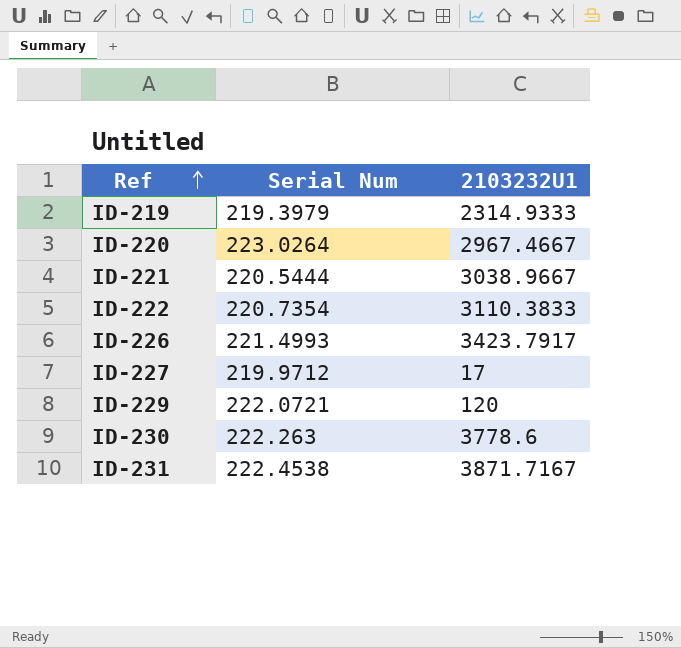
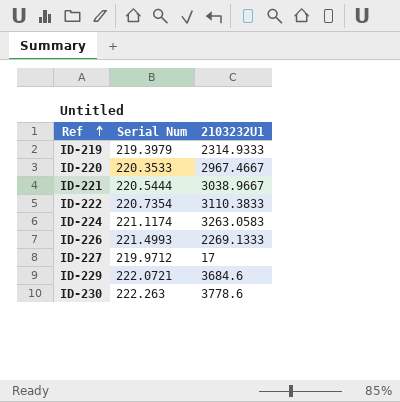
row ID-231: 222.4538 | 3871.7167 -> none
ID-220 | Serial Num: 223.0264 -> 220.3533
row ID-224: none -> 221.1174 | 3263.0583
ID-226 | 2103232U1: 3423.7917 -> 2269.1333
ID-229 | 2103232U1: 120 -> 3684.6

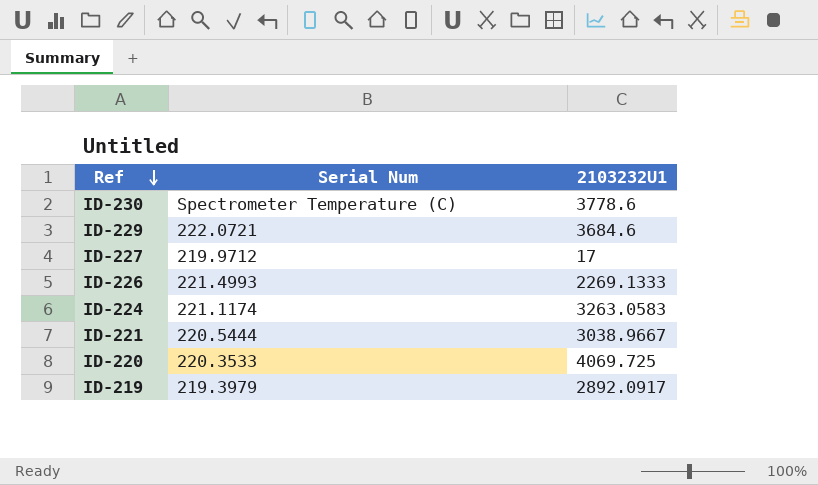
row order: Ref ascending -> Ref descending
row ID-222: 220.7354 | 3110.3833 -> none
ID-230 | Serial Num: 222.263 -> Spectrometer Temperature (C)
ID-220 | 2103232U1: 2967.4667 -> 4069.725
ID-219 | 2103232U1: 2314.9333 -> 2892.0917

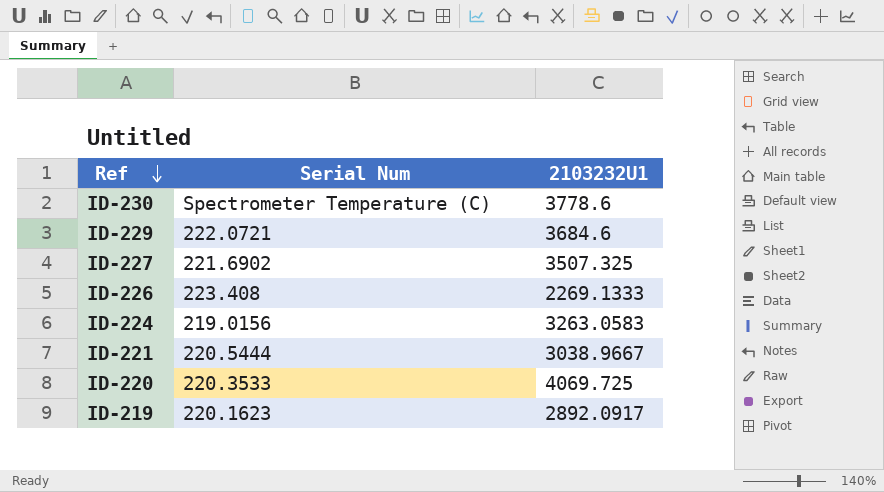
ID-227 | Serial Num: 219.9712 -> 221.6902
ID-227 | 2103232U1: 17 -> 3507.325
ID-226 | Serial Num: 221.4993 -> 223.408
ID-224 | Serial Num: 221.1174 -> 219.0156
ID-219 | Serial Num: 219.3979 -> 220.1623

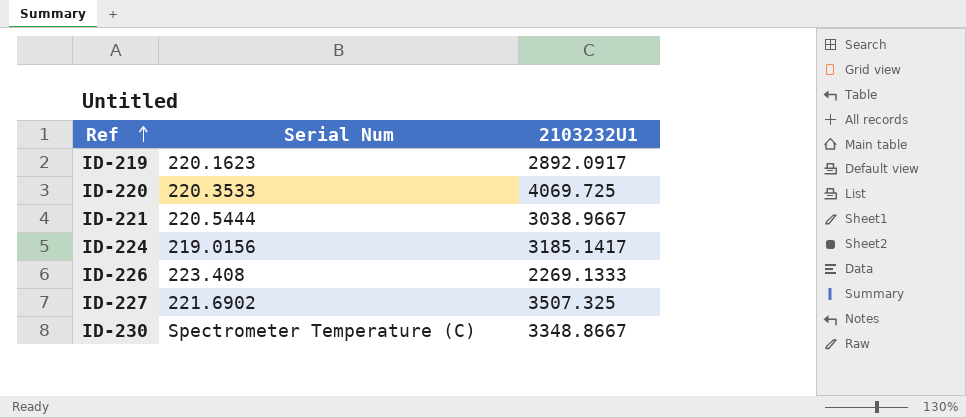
row order: Ref descending -> Ref ascending
row ID-229: 222.0721 | 3684.6 -> none
ID-224 | 2103232U1: 3263.0583 -> 3185.1417
ID-230 | 2103232U1: 3778.6 -> 3348.8667

